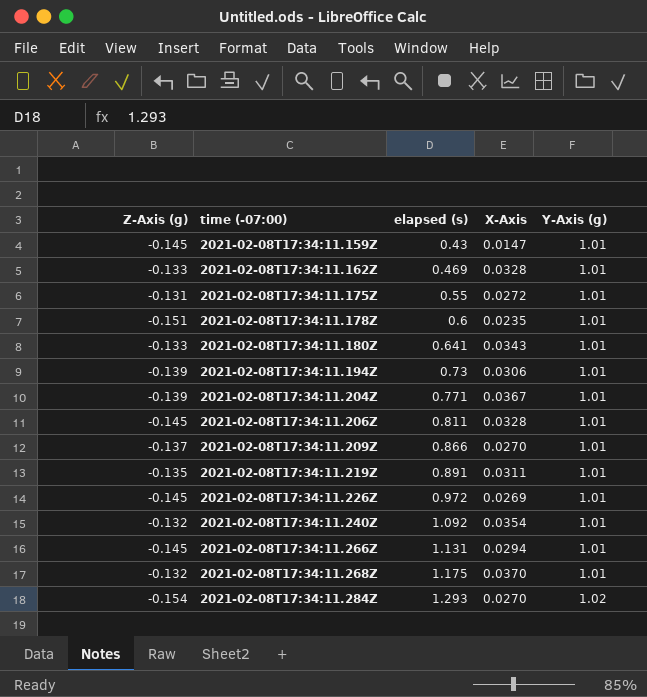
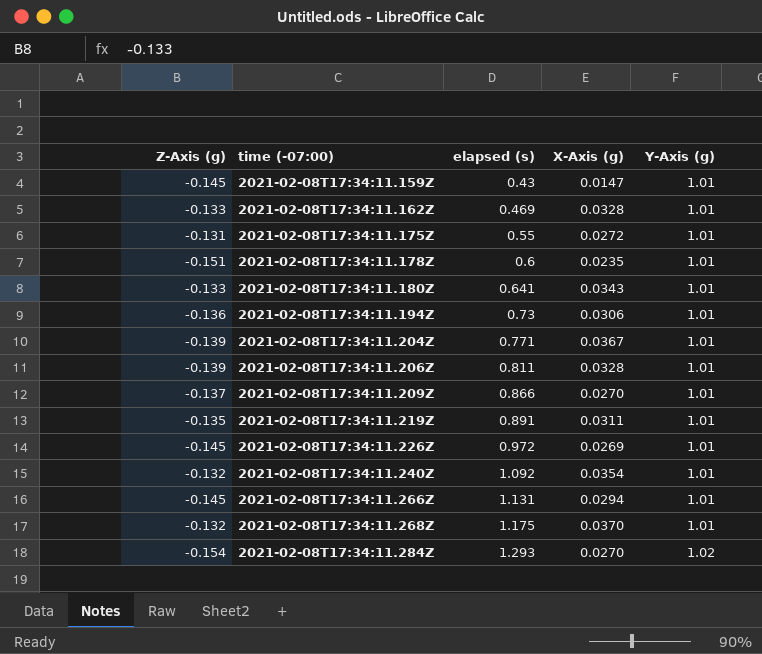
column name: X-Axis -> X-Axis (g)
2021-02-08T17:34:11.194Z | Z-Axis (g): -0.139 -> -0.136
2021-02-08T17:34:11.206Z | Z-Axis (g): -0.145 -> -0.139

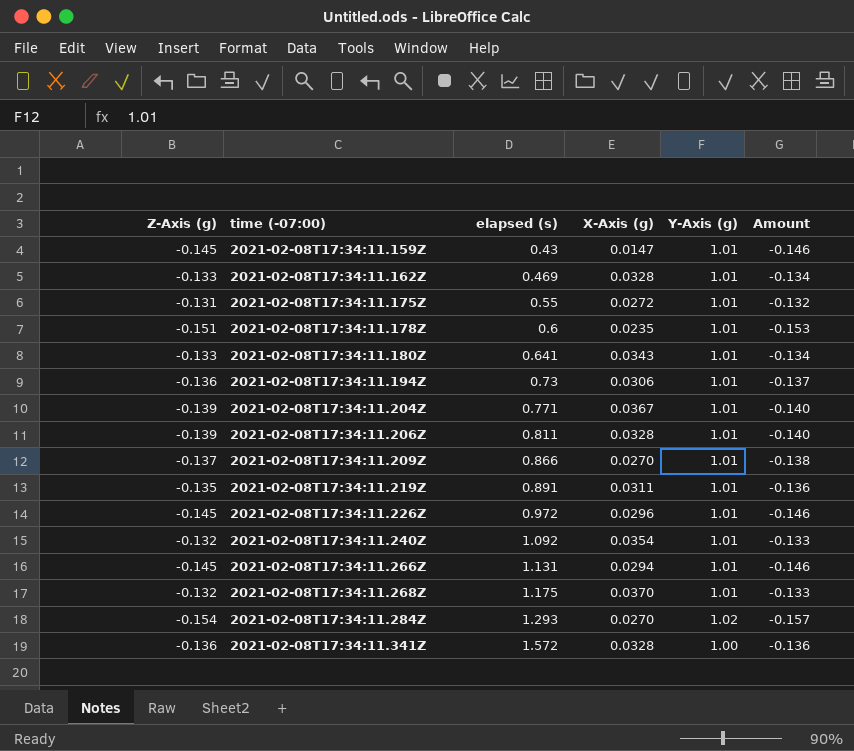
column Amount | formula: none -> [Z-Axis (g)] * [Y-Axis (g)]
2021-02-08T17:34:11.226Z | X-Axis (g): 0.0269 -> 0.0296
row 2021-02-08T17:34:11.341Z: none -> -0.136 | 1.572 | 0.0328 | 1.00 | -0.136

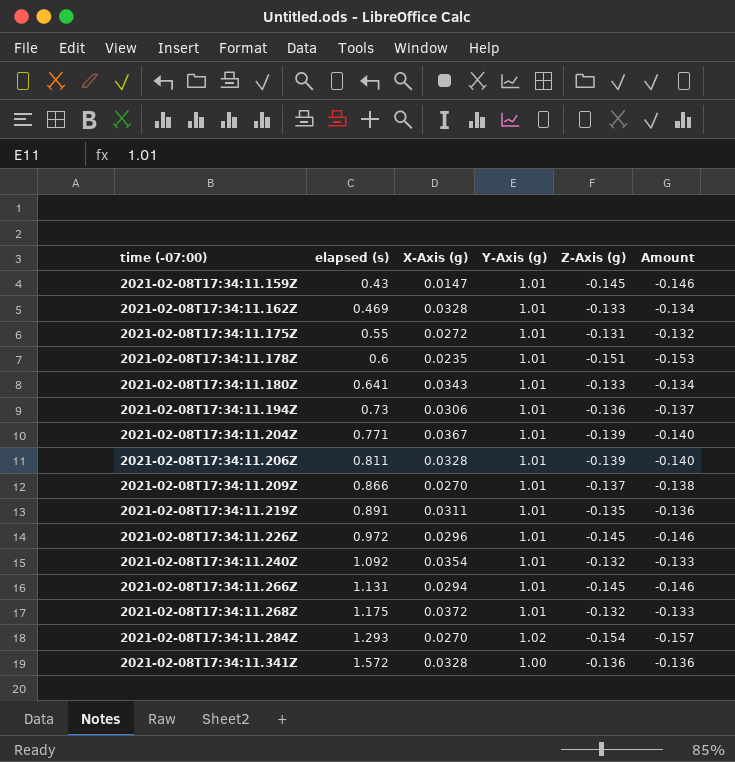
column Z-Axis (g) | position: 1 -> 5
2021-02-08T17:34:11.268Z | X-Axis (g): 0.0370 -> 0.0372

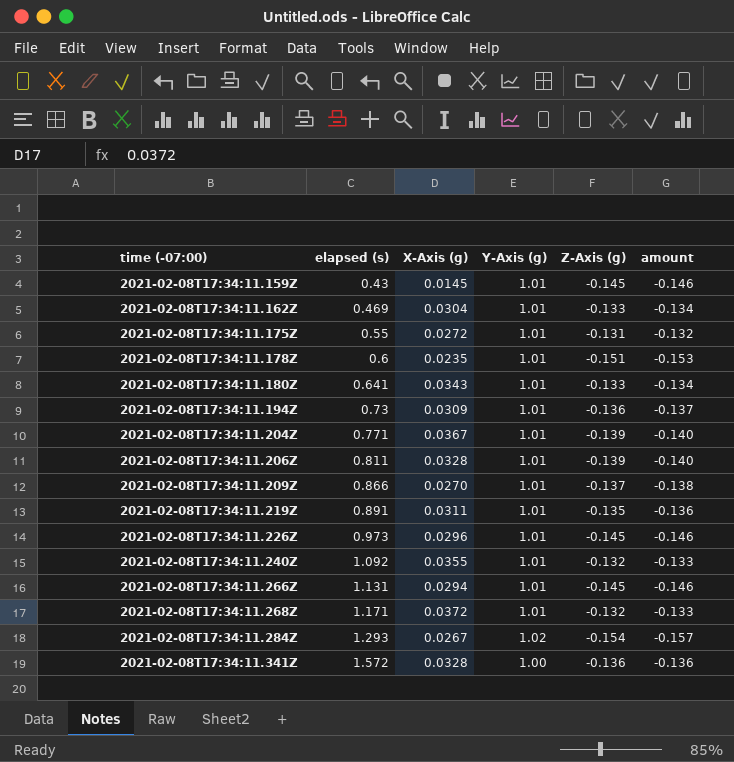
column name: Amount -> amount
2021-02-08T17:34:11.159Z | X-Axis (g): 0.0147 -> 0.0145
2021-02-08T17:34:11.162Z | X-Axis (g): 0.0328 -> 0.0304
2021-02-08T17:34:11.194Z | X-Axis (g): 0.0306 -> 0.0309
2021-02-08T17:34:11.226Z | elapsed (s): 0.972 -> 0.973
2021-02-08T17:34:11.240Z | X-Axis (g): 0.0354 -> 0.0355
2021-02-08T17:34:11.268Z | elapsed (s): 1.175 -> 1.171
2021-02-08T17:34:11.284Z | X-Axis (g): 0.0270 -> 0.0267

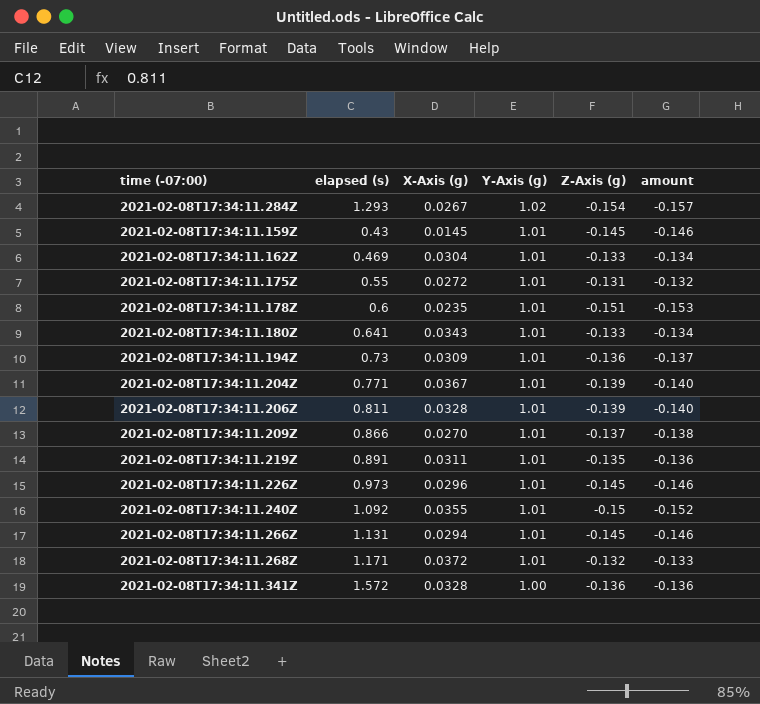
row order: time (-07:00) ascending -> Y-Axis (g) descending
2021-02-08T17:34:11.240Z | Z-Axis (g): -0.132 -> -0.15
2021-02-08T17:34:11.240Z | amount: -0.133 -> -0.152

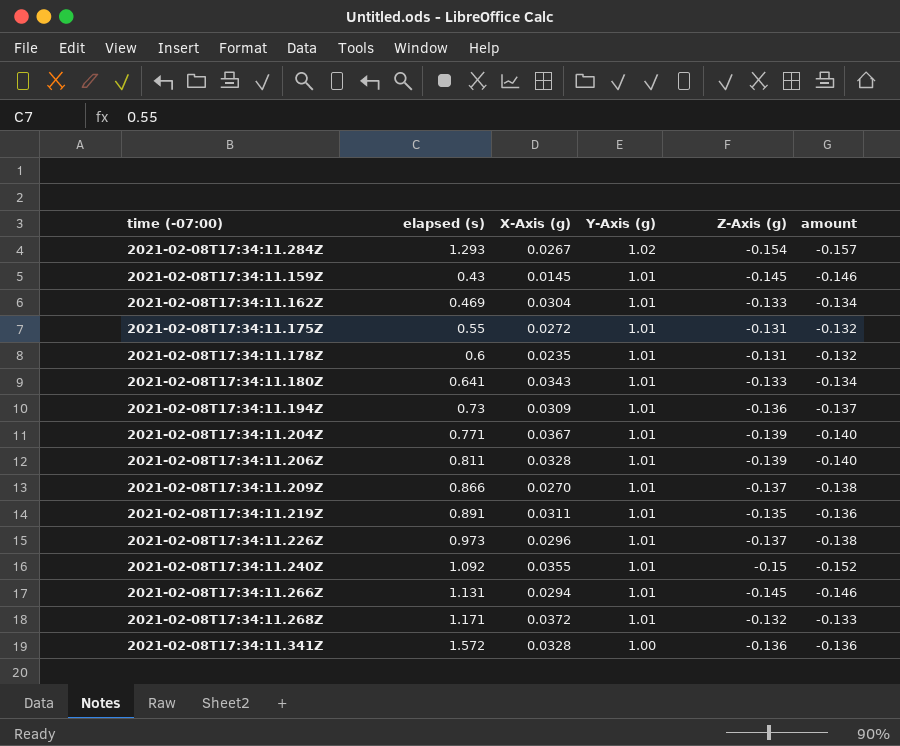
2021-02-08T17:34:11.178Z | Z-Axis (g): -0.151 -> -0.131
2021-02-08T17:34:11.178Z | amount: -0.153 -> -0.132
2021-02-08T17:34:11.226Z | Z-Axis (g): -0.145 -> -0.137
2021-02-08T17:34:11.226Z | amount: -0.146 -> -0.138

